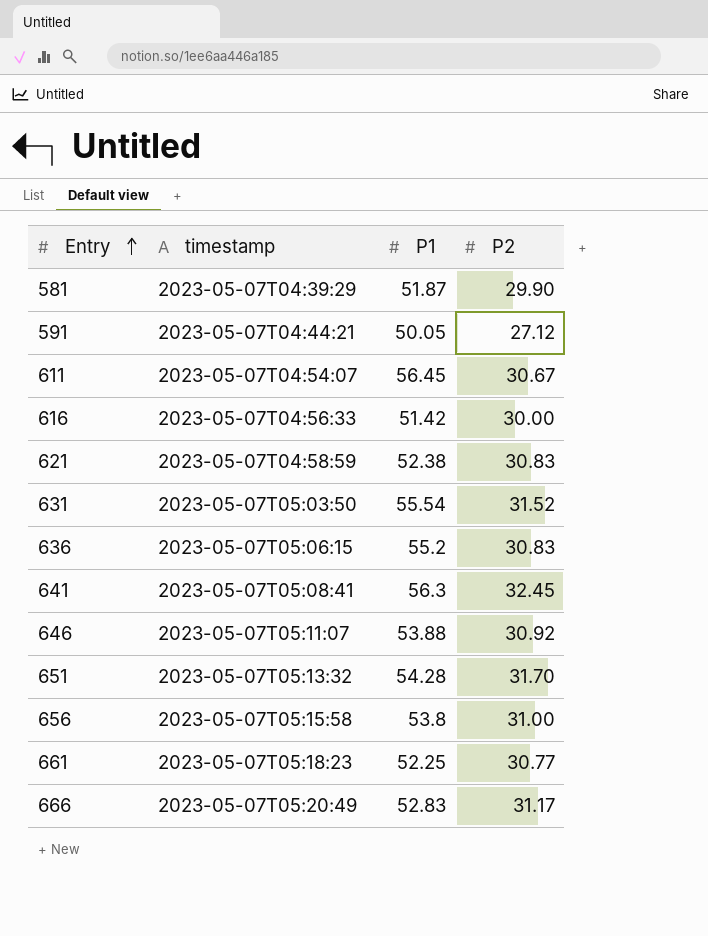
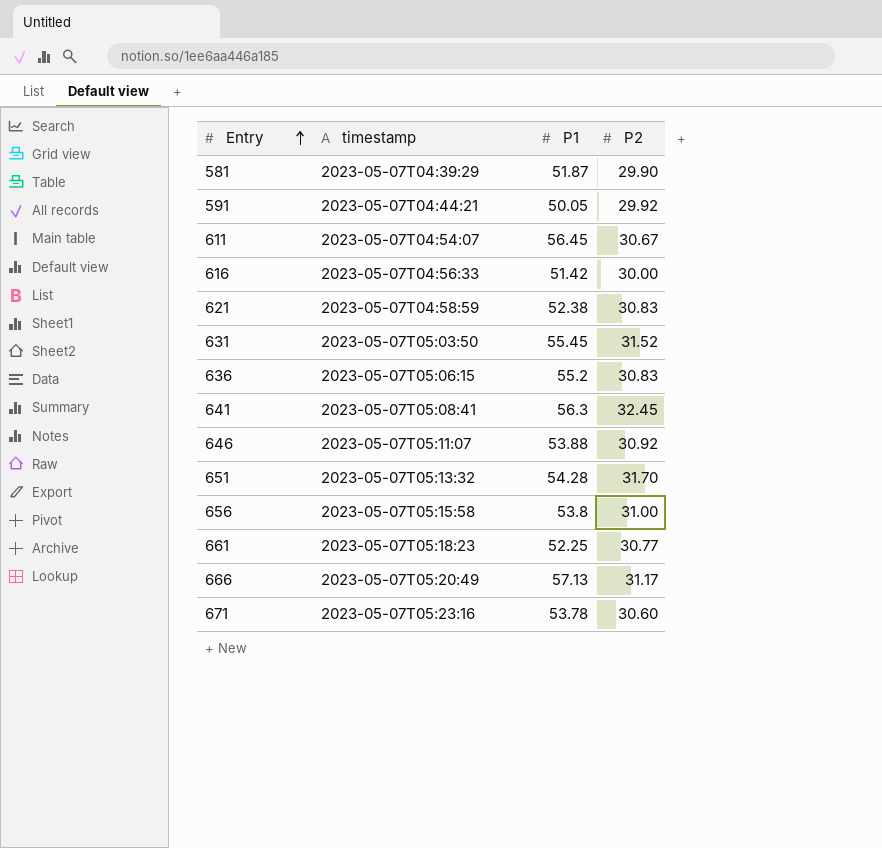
591 | P2: 27.12 -> 29.92
631 | P1: 55.54 -> 55.45
666 | P1: 52.83 -> 57.13
row 671: none -> 2023-05-07T05:23:16 | 53.78 | 30.60

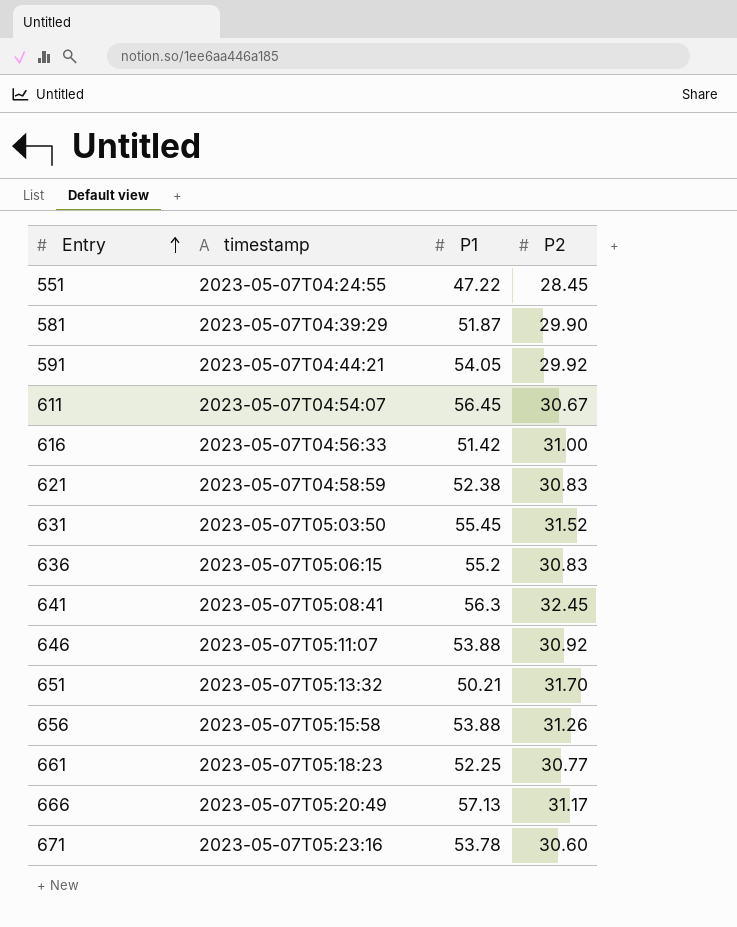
row 551: none -> 2023-05-07T04:24:55 | 47.22 | 28.45
591 | P1: 50.05 -> 54.05
616 | P2: 30.00 -> 31.00
651 | P1: 54.28 -> 50.21
656 | P1: 53.8 -> 53.88
656 | P2: 31.00 -> 31.26

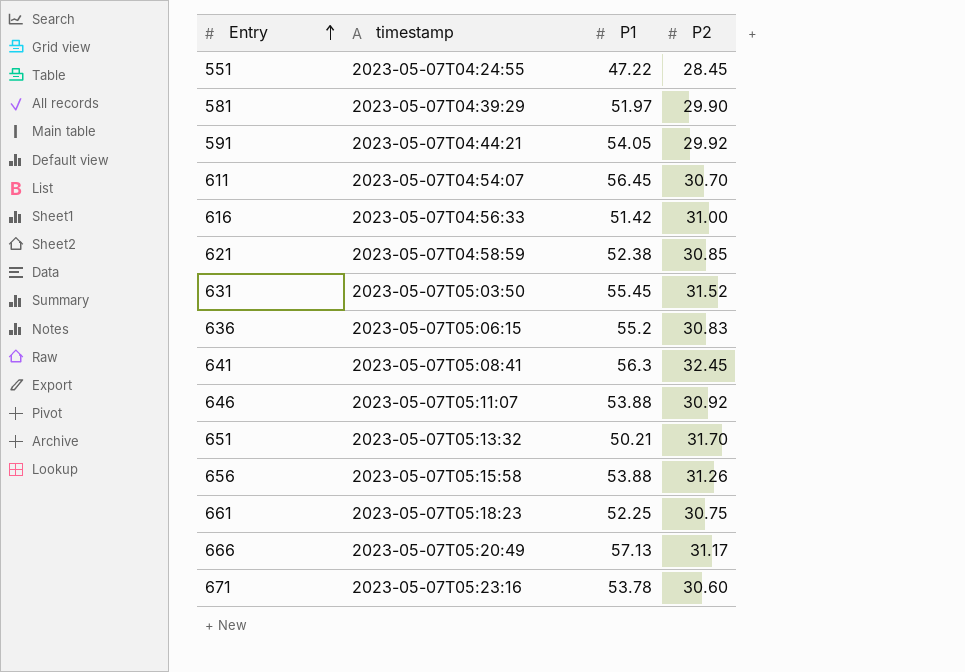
581 | P1: 51.87 -> 51.97
611 | P2: 30.67 -> 30.70
621 | P2: 30.83 -> 30.85
661 | P2: 30.77 -> 30.75

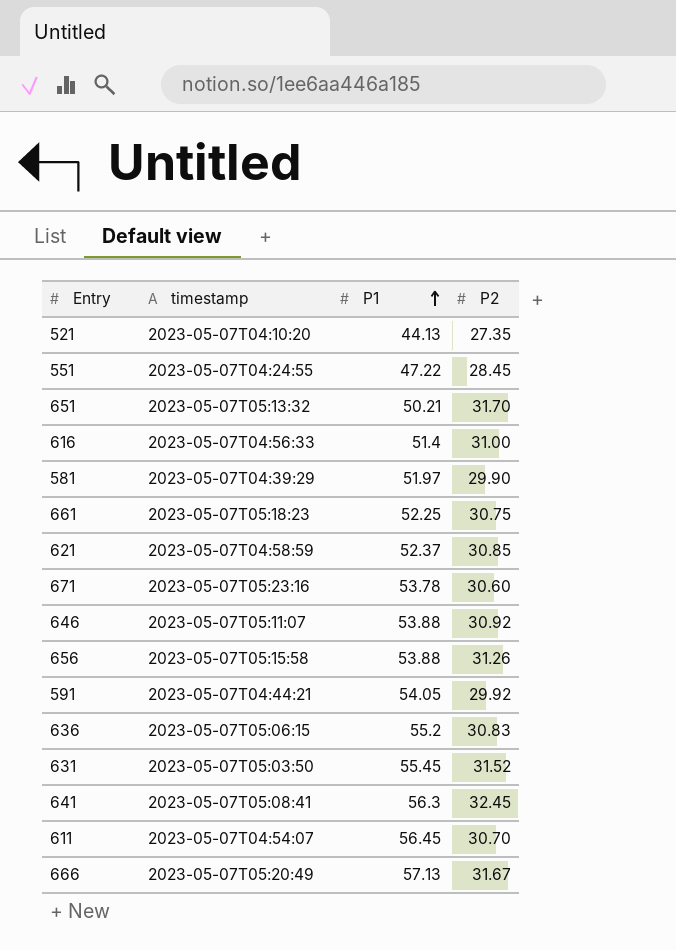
row order: Entry ascending -> P1 ascending
row 521: none -> 2023-05-07T04:10:20 | 44.13 | 27.35
616 | P1: 51.42 -> 51.4
621 | P1: 52.38 -> 52.37
666 | P2: 31.17 -> 31.67

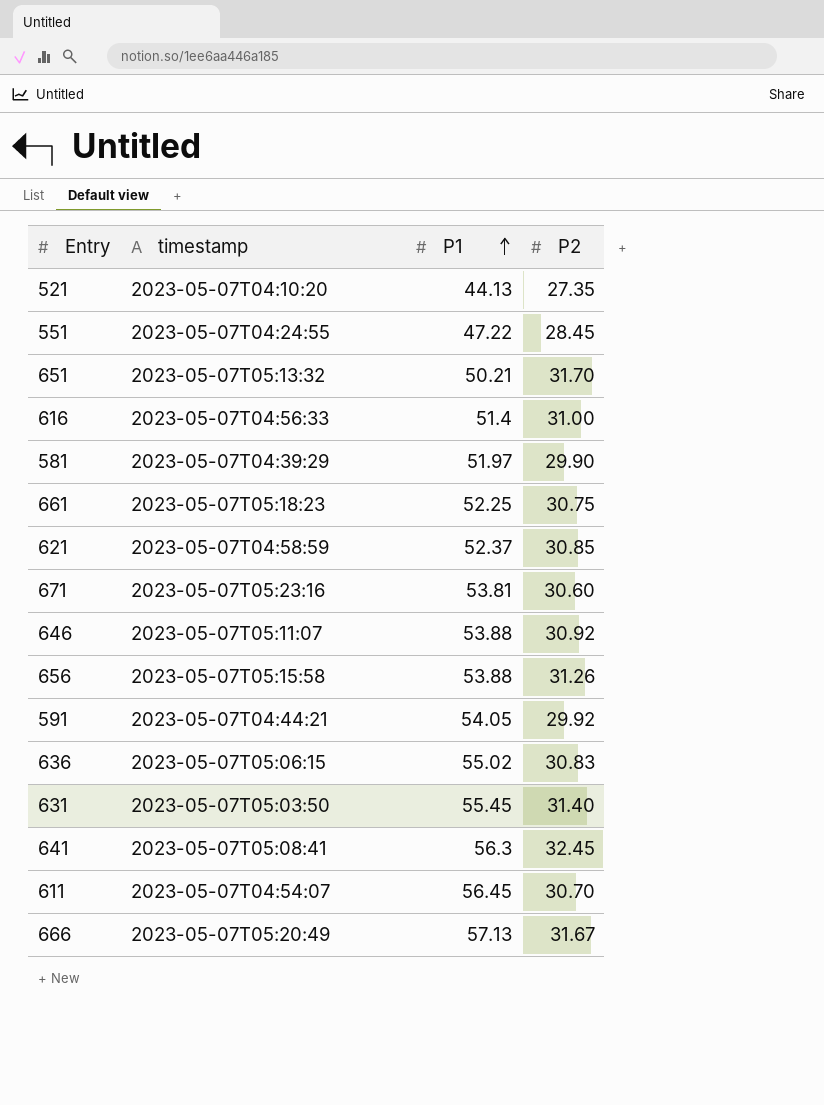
671 | P1: 53.78 -> 53.81
636 | P1: 55.2 -> 55.02
631 | P2: 31.52 -> 31.40

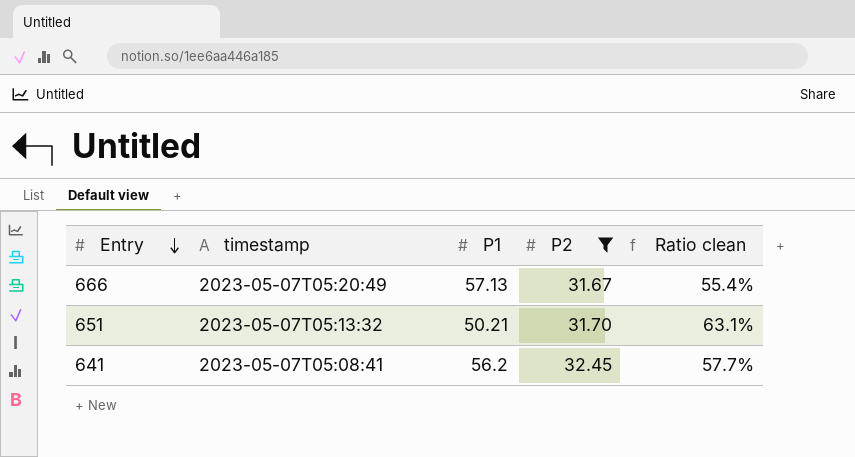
filter: none -> P2 >= 31.67
row order: P1 ascending -> Entry descending
column Ratio clean | formula: none -> [P2] / [P1]
641 | P1: 56.3 -> 56.2

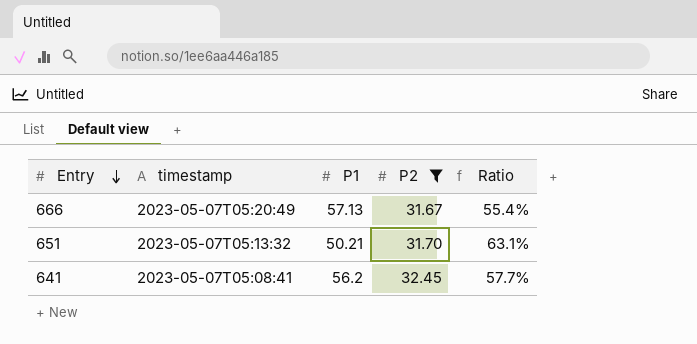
column name: Ratio clean -> Ratio

